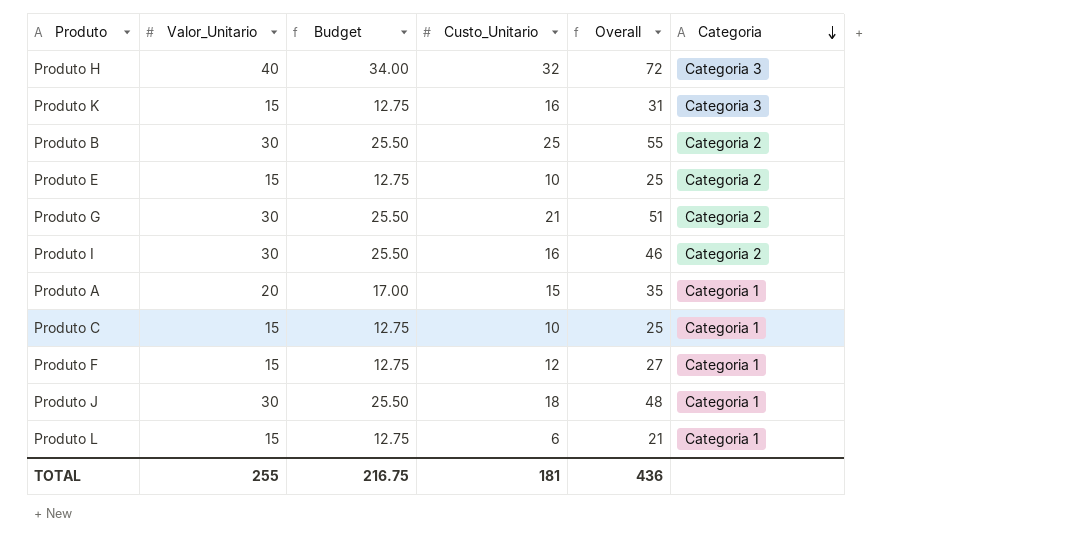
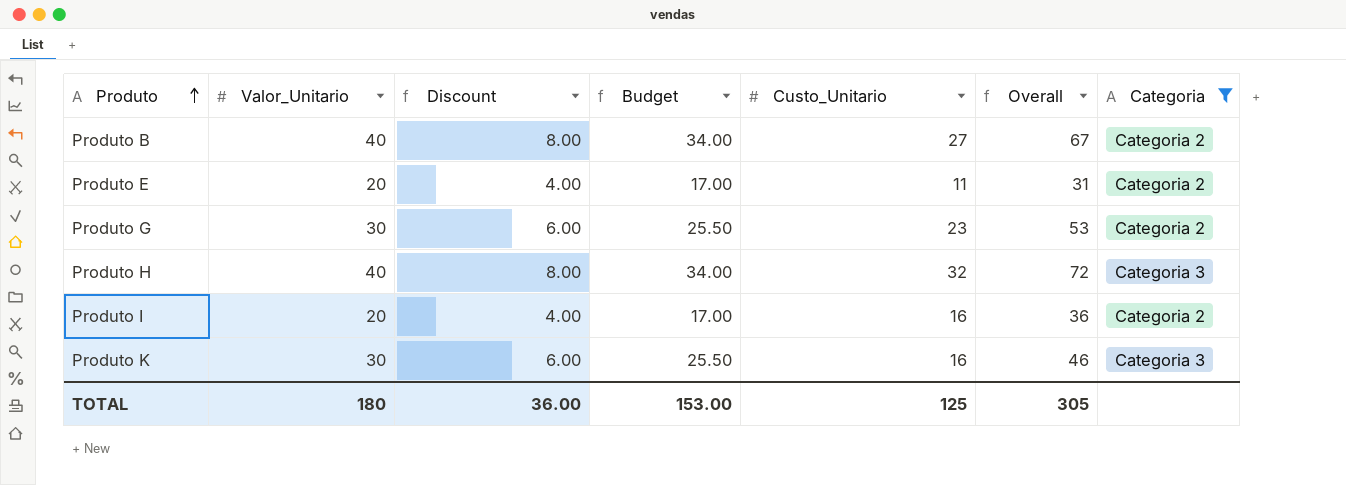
filter: none -> Categoria != Categoria 1
row order: Categoria descending -> Produto ascending
column Discount | formula: none -> [Valor_Unitario] * 0.2
Produto B | Valor_Unitario: 30 -> 40
Produto B | Budget: 25.50 -> 34.00
Produto B | Custo_Unitario: 25 -> 27
Produto B | Overall: 55 -> 67
Produto E | Valor_Unitario: 15 -> 20
Produto E | Budget: 12.75 -> 17.00
Produto E | Custo_Unitario: 10 -> 11
Produto E | Overall: 25 -> 31
Produto G | Custo_Unitario: 21 -> 23
Produto G | Overall: 51 -> 53
Produto I | Valor_Unitario: 30 -> 20
Produto I | Budget: 25.50 -> 17.00
Produto I | Overall: 46 -> 36
Produto K | Valor_Unitario: 15 -> 30
Produto K | Budget: 12.75 -> 25.50
Produto K | Overall: 31 -> 46
TOTAL | Valor_Unitario: 255 -> 180
TOTAL | Budget: 216.75 -> 153.00
TOTAL | Custo_Unitario: 181 -> 125
TOTAL | Overall: 436 -> 305

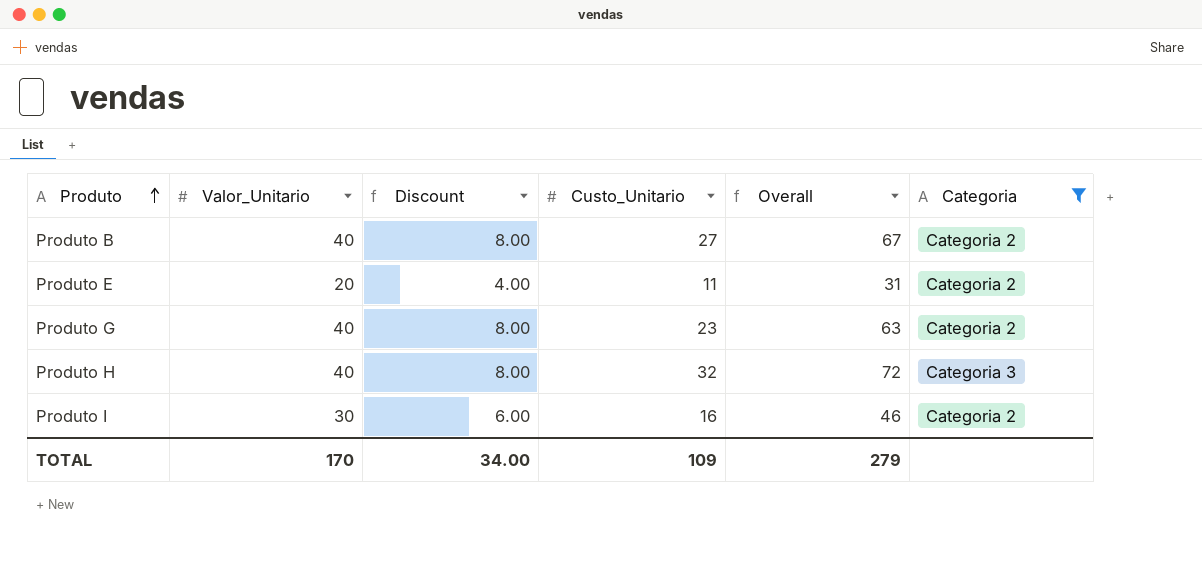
column Budget | formula: [Valor_Unitario] * 0.85 -> none
row Produto K: 30 | 6.00 | 25.50 | 16 | 46 | Categoria 3 -> none
Produto G | Valor_Unitario: 30 -> 40
Produto G | Discount: 6.00 -> 8.00
Produto G | Overall: 53 -> 63
Produto I | Valor_Unitario: 20 -> 30
Produto I | Discount: 4.00 -> 6.00
Produto I | Overall: 36 -> 46
TOTAL | Valor_Unitario: 180 -> 170
TOTAL | Discount: 36.00 -> 34.00
TOTAL | Custo_Unitario: 125 -> 109
TOTAL | Overall: 305 -> 279

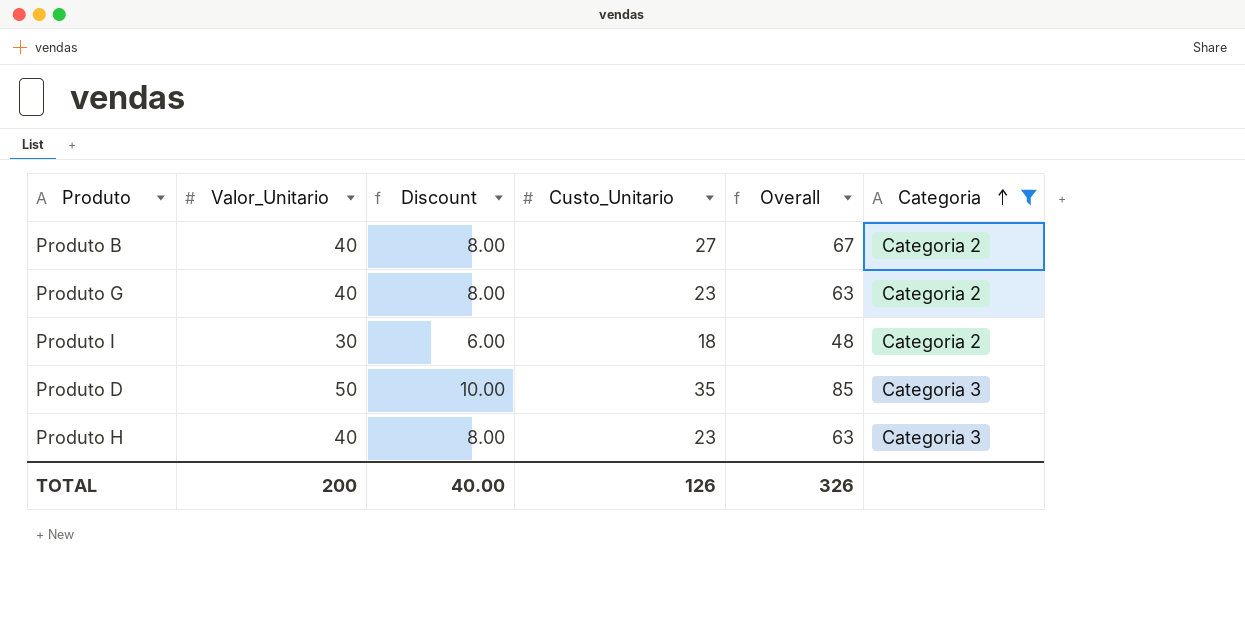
row order: Produto ascending -> Categoria ascending
row Produto E: 20 | 4.00 | 11 | 31 | Categoria 2 -> none
Produto I | Custo_Unitario: 16 -> 18
Produto I | Overall: 46 -> 48
row Produto D: none -> 50 | 10.00 | 35 | 85 | Categoria 3
Produto H | Custo_Unitario: 32 -> 23
Produto H | Overall: 72 -> 63
TOTAL | Valor_Unitario: 170 -> 200
TOTAL | Discount: 34.00 -> 40.00
TOTAL | Custo_Unitario: 109 -> 126
TOTAL | Overall: 279 -> 326

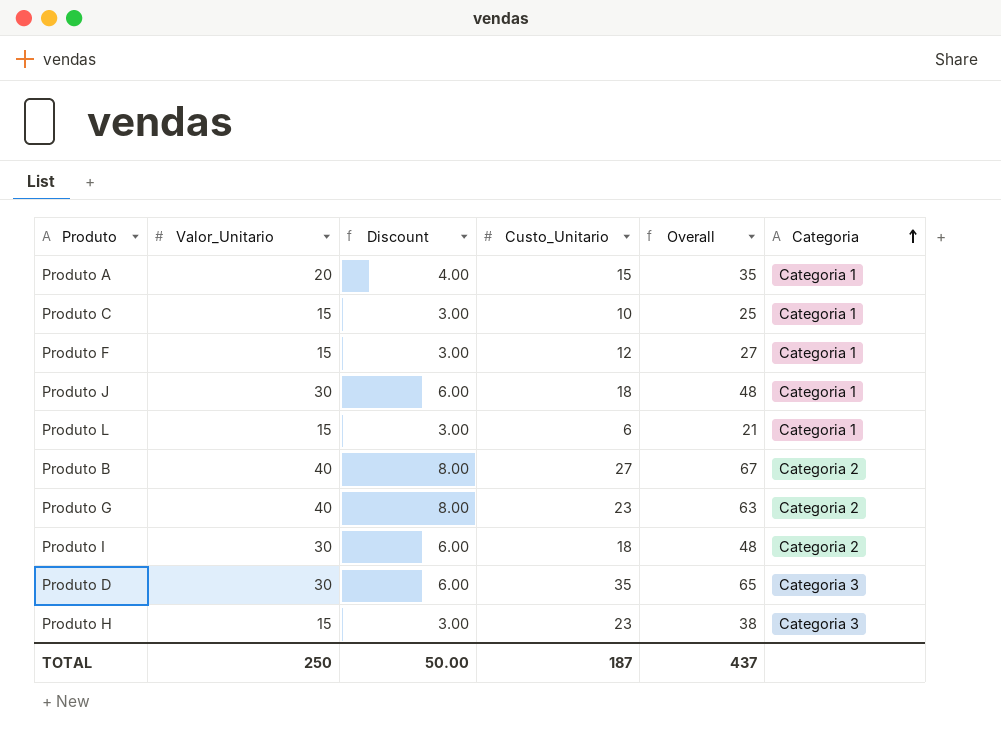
filter: Categoria != Categoria 1 -> none
Produto D | Valor_Unitario: 50 -> 30
Produto D | Discount: 10.00 -> 6.00
Produto D | Overall: 85 -> 65
Produto H | Valor_Unitario: 40 -> 15
Produto H | Discount: 8.00 -> 3.00
Produto H | Overall: 63 -> 38
TOTAL | Valor_Unitario: 200 -> 250
TOTAL | Discount: 40.00 -> 50.00
TOTAL | Custo_Unitario: 126 -> 187
TOTAL | Overall: 326 -> 437

